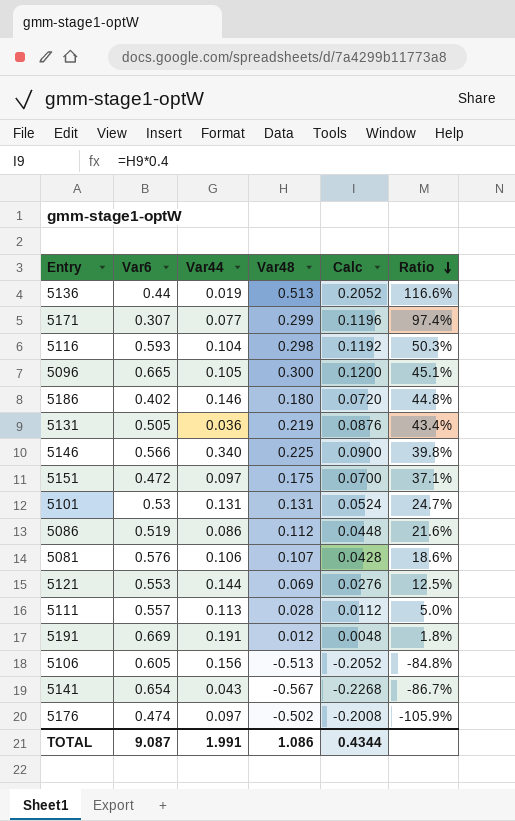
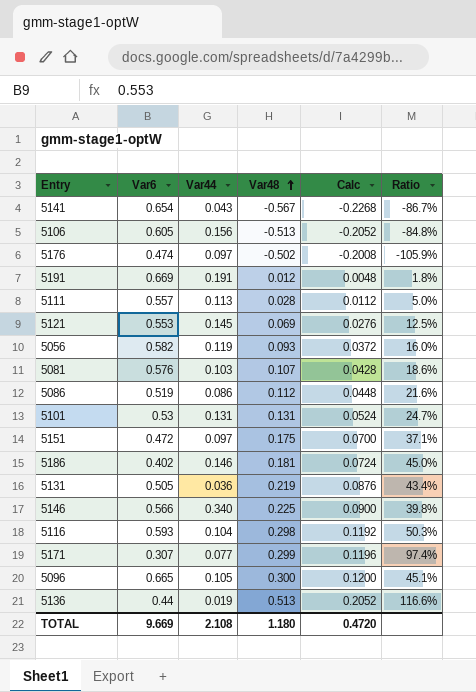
row order: Ratio descending -> Var48 ascending
5121 | Var44: 0.144 -> 0.145
row 5056: none -> 0.582 | 0.119 | 0.093 | 0.0372 | 16.0%
5081 | Var44: 0.106 -> 0.103
5186 | Var48: 0.180 -> 0.181
5186 | Calc: 0.0720 -> 0.0724
5186 | Ratio: 44.8% -> 45.0%
TOTAL | Var6: 9.087 -> 9.669
TOTAL | Var44: 1.991 -> 2.108
TOTAL | Var48: 1.086 -> 1.180
TOTAL | Calc: 0.4344 -> 0.4720

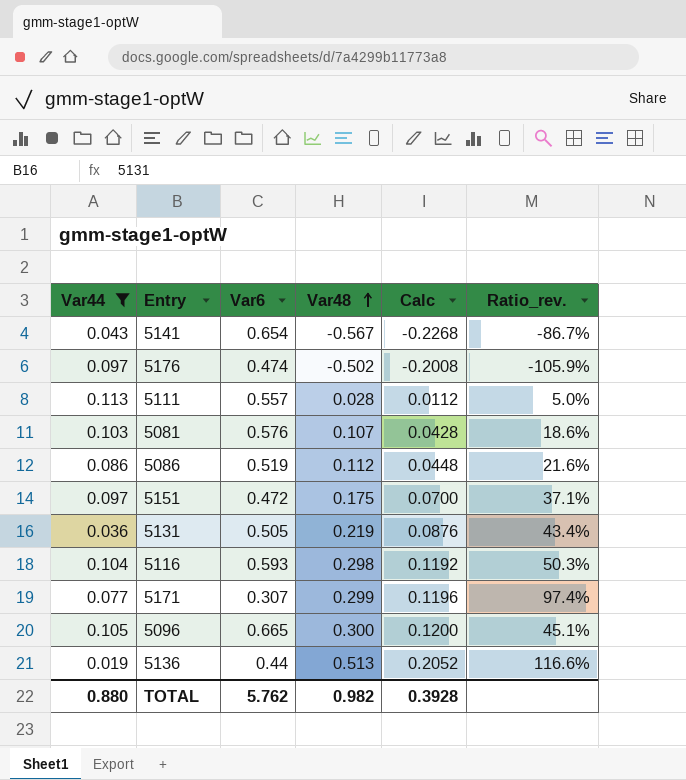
filter: none -> Var44 <= 0.113
column Var44 | position: 3 -> 1
column name: Ratio -> Ratio_rev.
TOTAL | Var44: 2.108 -> 0.880
TOTAL | Var6: 9.669 -> 5.762
TOTAL | Var48: 1.180 -> 0.982
TOTAL | Calc: 0.4720 -> 0.3928

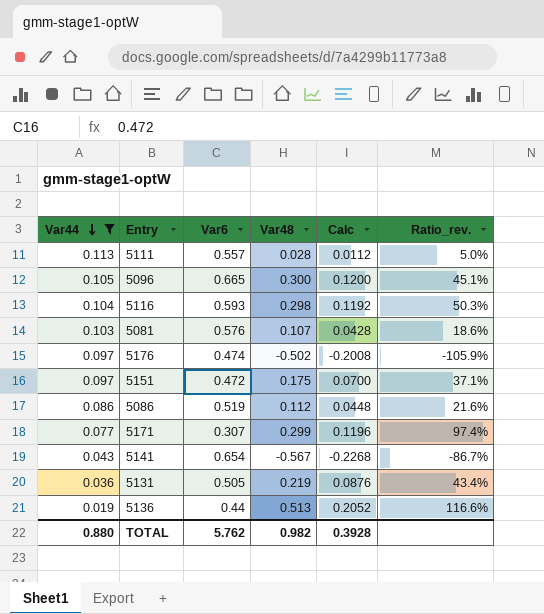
row order: Var48 ascending -> Var44 descending

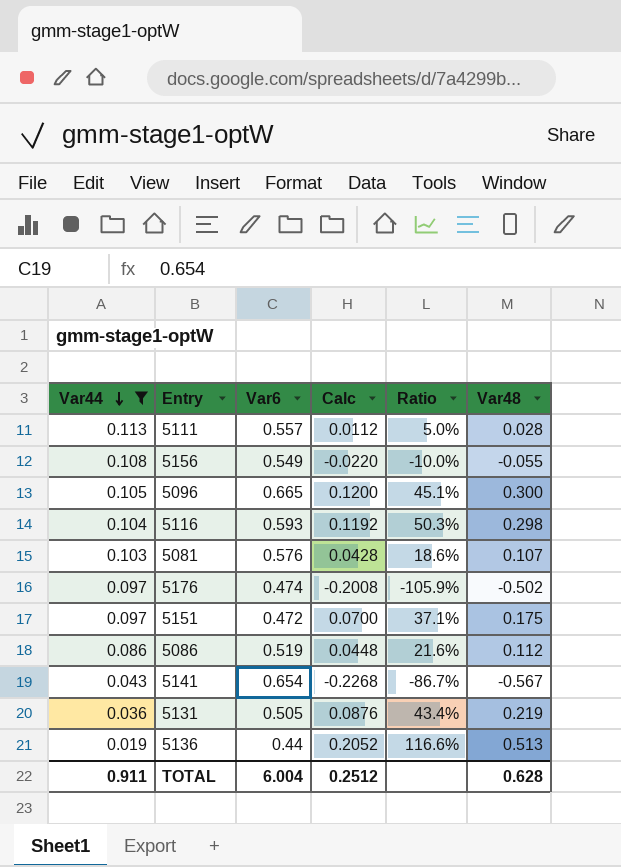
column name: Ratio_rev. -> Ratio
column Var48 | position: 4 -> 6
row 5171: 0.077 | 0.307 | 0.299 | 0.1196 | 97.4% -> none
row 5156: none -> 0.108 | 0.549 | -0.0220 | -10.0% | -0.055
TOTAL | Var44: 0.880 -> 0.911
TOTAL | Var6: 5.762 -> 6.004
TOTAL | Calc: 0.3928 -> 0.2512
TOTAL | Var48: 0.982 -> 0.628

